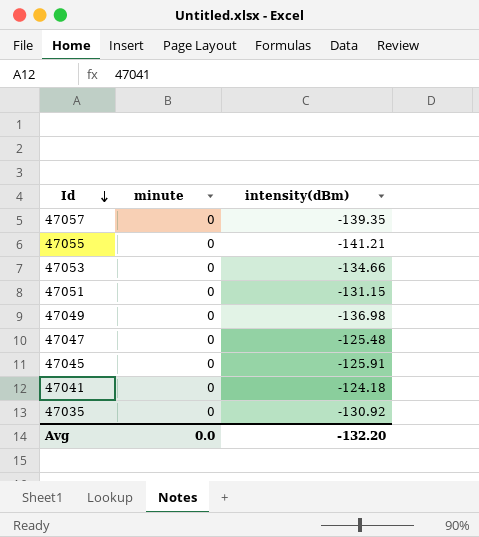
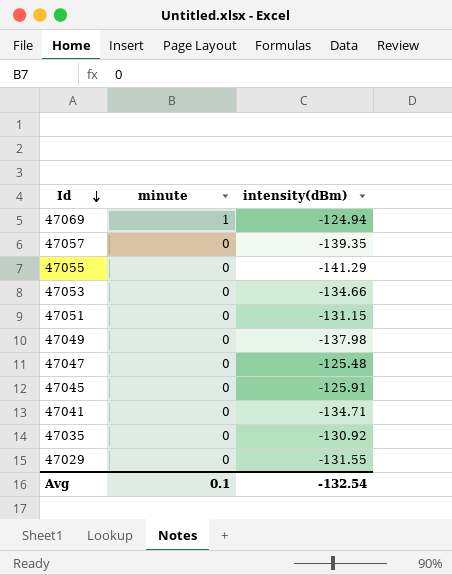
row 47069: none -> 1 | -124.94
47055 | intensity(dBm): -141.21 -> -141.29
47049 | intensity(dBm): -136.98 -> -137.98
47041 | intensity(dBm): -124.18 -> -134.71
row 47029: none -> 0 | -131.55
Avg | minute: 0.0 -> 0.1
Avg | intensity(dBm): -132.20 -> -132.54

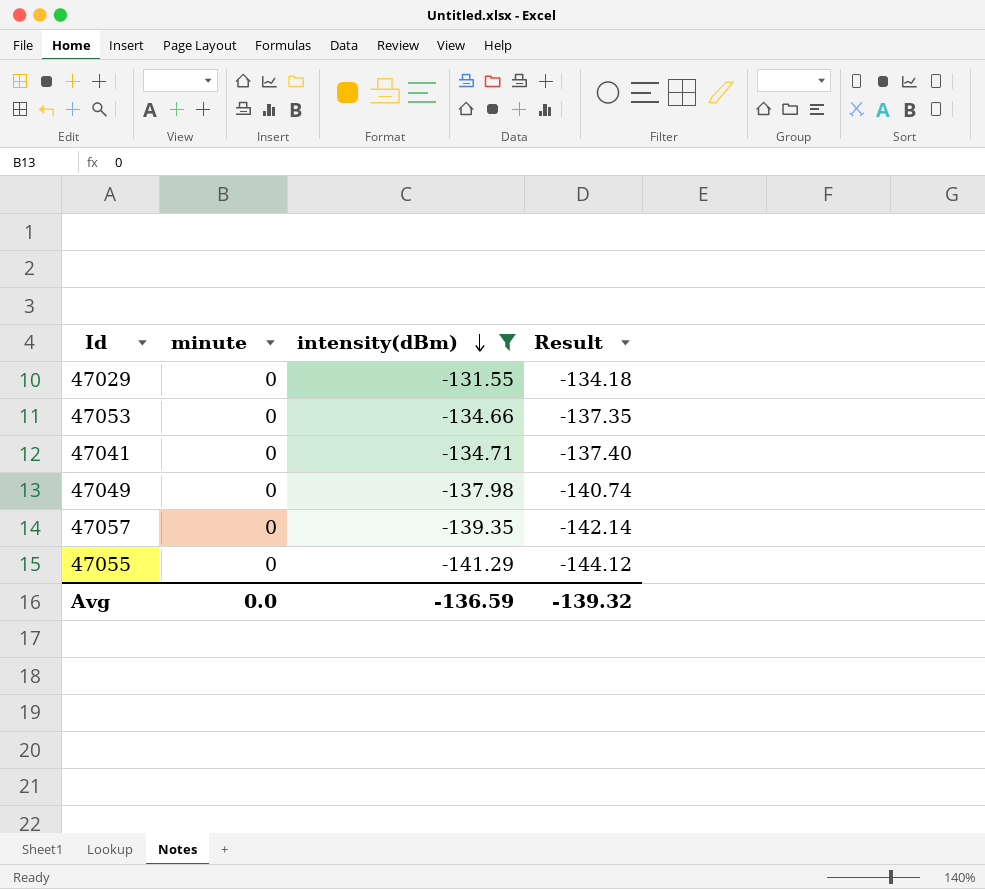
filter: none -> intensity(dBm) <= -131.55
row order: Id descending -> intensity(dBm) descending
column Result | formula: none -> [intensity(dBm)] * 1.02
Avg | minute: 0.1 -> 0.0
Avg | intensity(dBm): -132.54 -> -136.59

